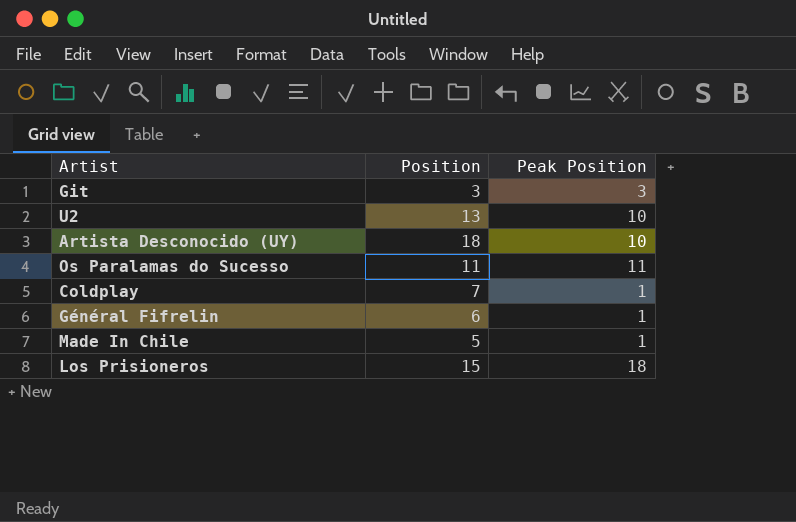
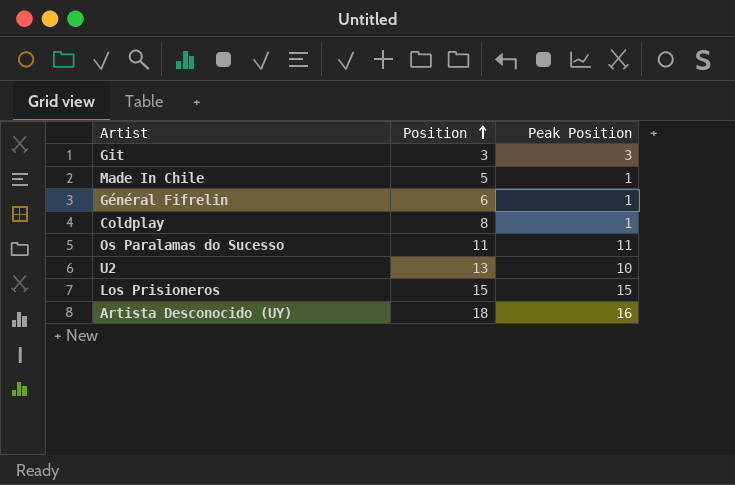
row order: none -> Position ascending
Coldplay | Position: 7 -> 8
Los Prisioneros | Peak Position: 18 -> 15
Artista Desconocido (UY) | Peak Position: 10 -> 16

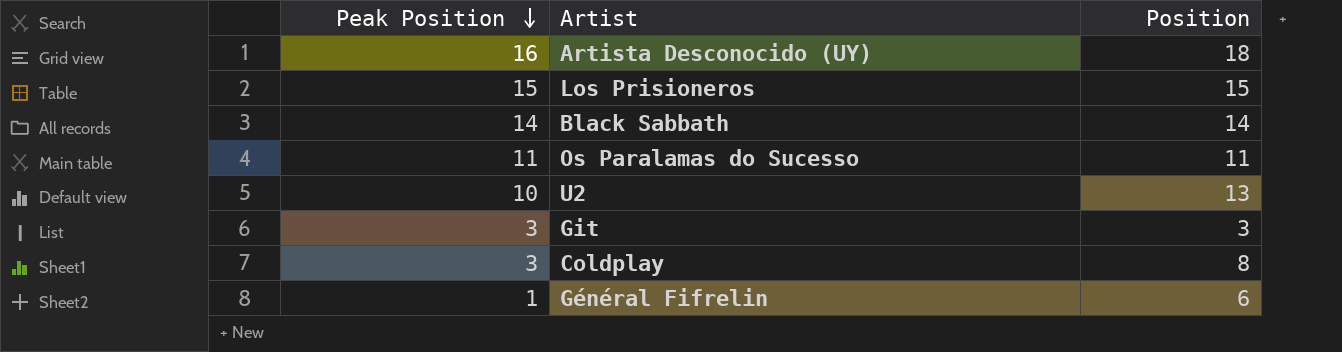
row order: Position ascending -> Peak Position descending
column Peak Position | position: 3 -> 1
row Made In Chile: 5 | 1 -> none
row Black Sabbath: none -> 14 | 14
Coldplay | Peak Position: 1 -> 3

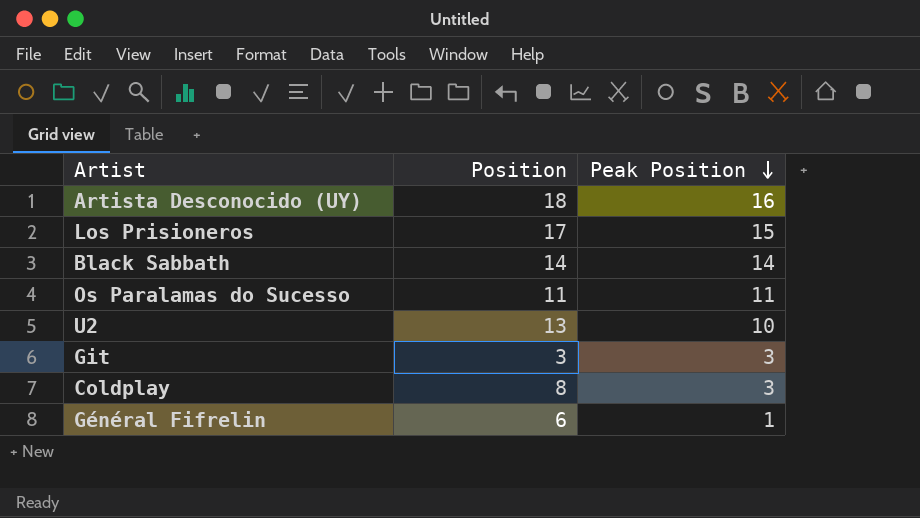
column Peak Position | position: 1 -> 3
Los Prisioneros | Position: 15 -> 17

